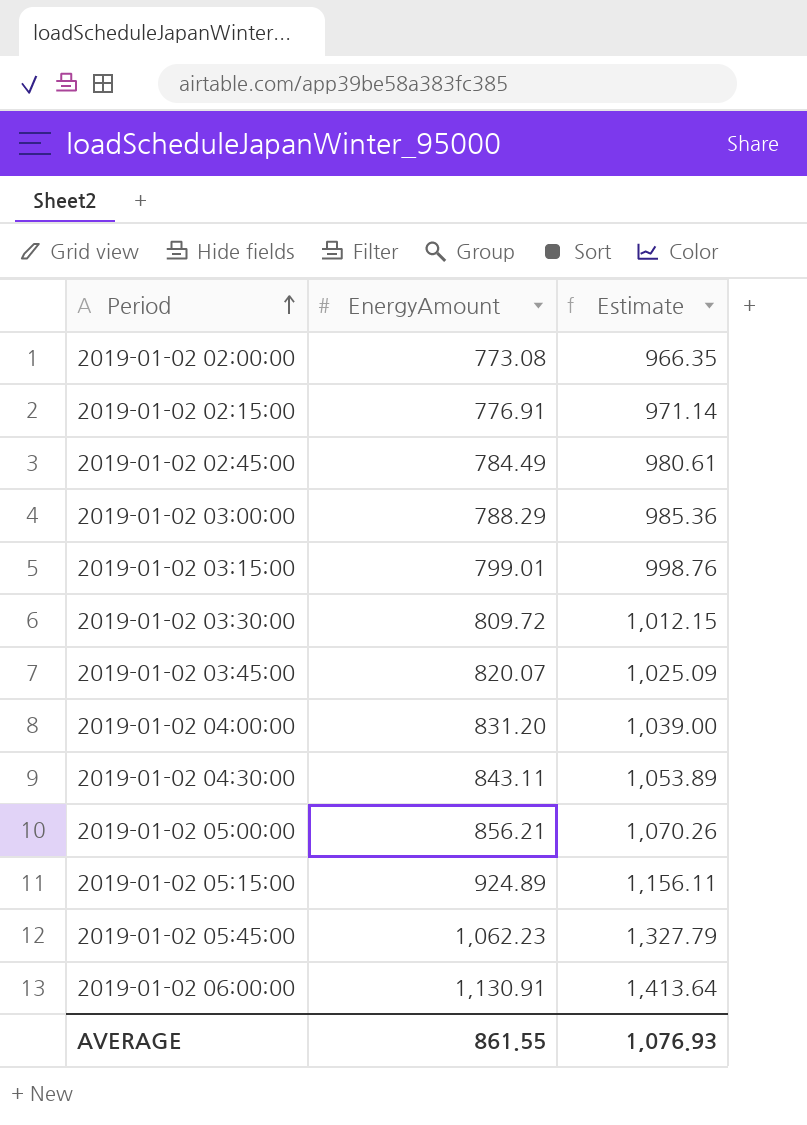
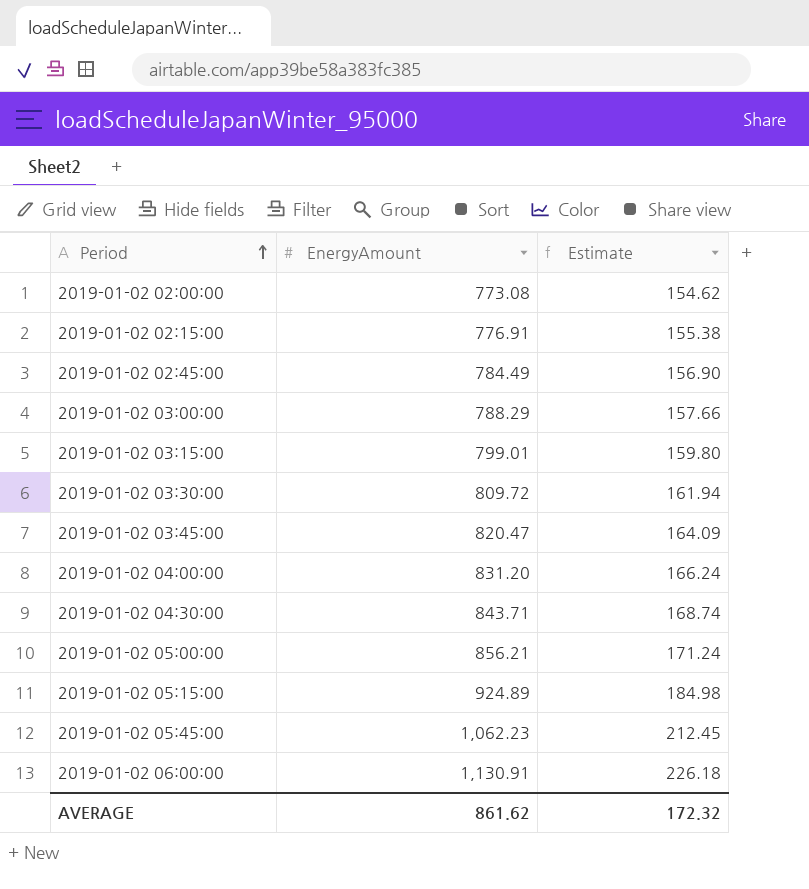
column Estimate | formula: [EnergyAmount] * 1.25 -> [EnergyAmount] * 0.2
2019-01-02 03:45:00 | EnergyAmount: 820.07 -> 820.47
2019-01-02 04:30:00 | EnergyAmount: 843.11 -> 843.71
AVERAGE | EnergyAmount: 861.55 -> 861.62
AVERAGE | Estimate: 1,076.93 -> 172.32

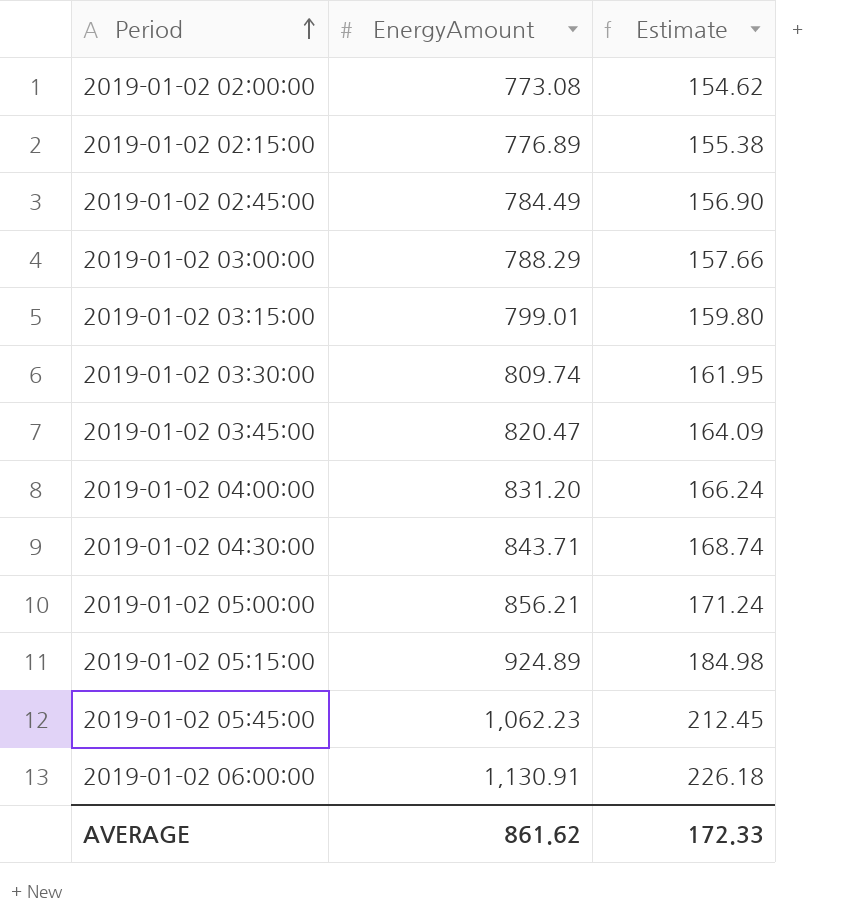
2019-01-02 02:15:00 | EnergyAmount: 776.91 -> 776.89
2019-01-02 03:30:00 | EnergyAmount: 809.72 -> 809.74
2019-01-02 03:30:00 | Estimate: 161.94 -> 161.95
AVERAGE | Estimate: 172.32 -> 172.33

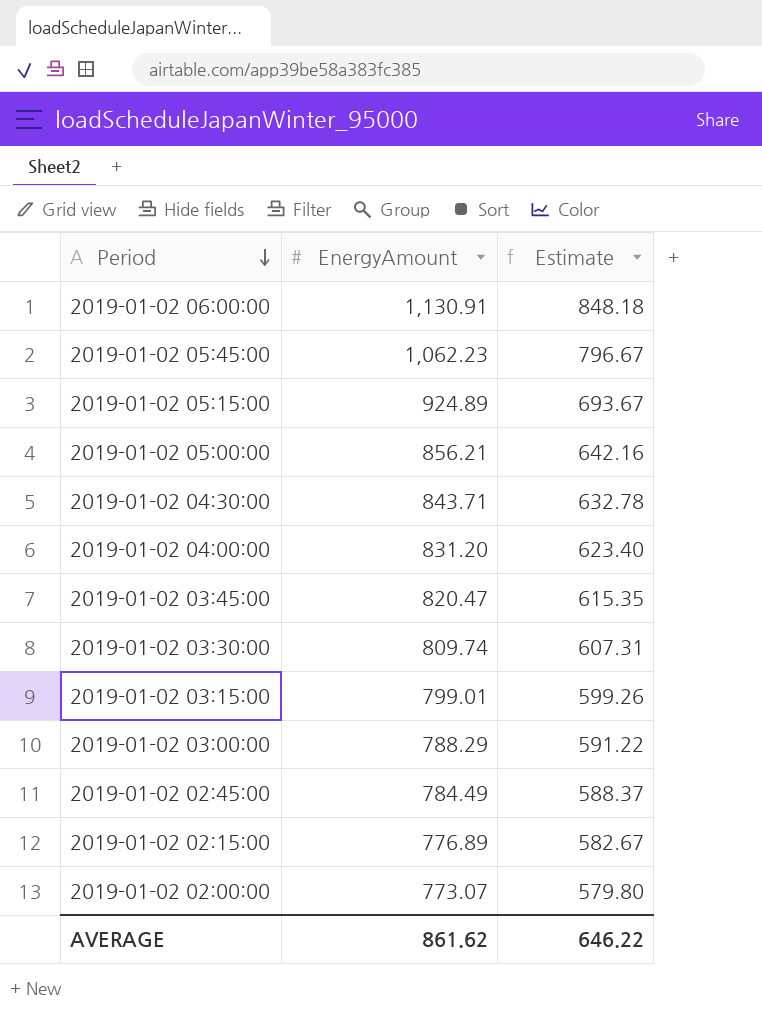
row order: Period ascending -> Period descending
column Estimate | formula: [EnergyAmount] * 0.2 -> [EnergyAmount] * 0.75
2019-01-02 02:00:00 | EnergyAmount: 773.08 -> 773.07
AVERAGE | Estimate: 172.33 -> 646.22

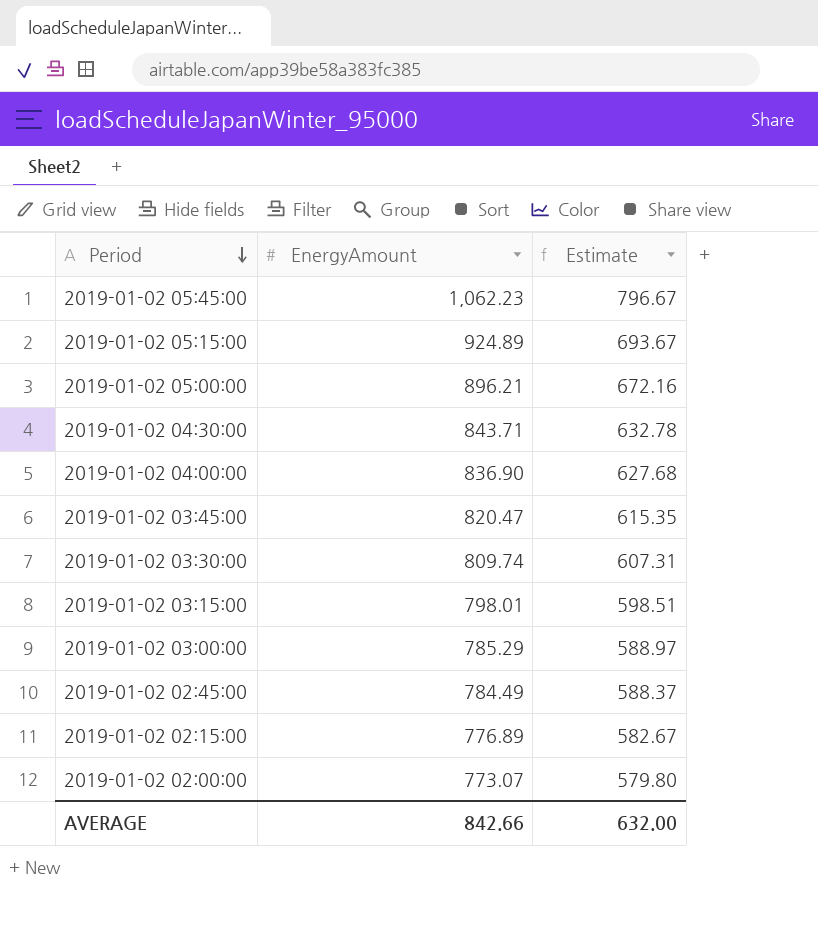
row 2019-01-02 06:00:00: 1,130.91 | 848.18 -> none
2019-01-02 05:00:00 | EnergyAmount: 856.21 -> 896.21
2019-01-02 05:00:00 | Estimate: 642.16 -> 672.16
2019-01-02 04:00:00 | EnergyAmount: 831.20 -> 836.90
2019-01-02 04:00:00 | Estimate: 623.40 -> 627.68
2019-01-02 03:15:00 | EnergyAmount: 799.01 -> 798.01
2019-01-02 03:15:00 | Estimate: 599.26 -> 598.51
2019-01-02 03:00:00 | EnergyAmount: 788.29 -> 785.29
2019-01-02 03:00:00 | Estimate: 591.22 -> 588.97
AVERAGE | EnergyAmount: 861.62 -> 842.66
AVERAGE | Estimate: 646.22 -> 632.00

